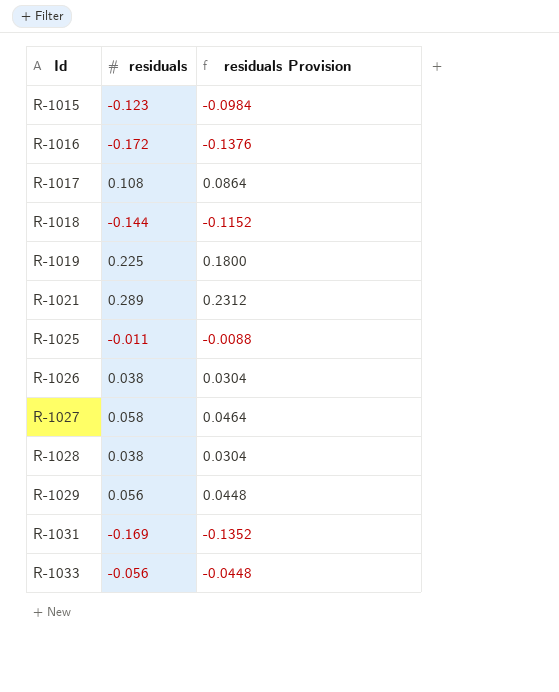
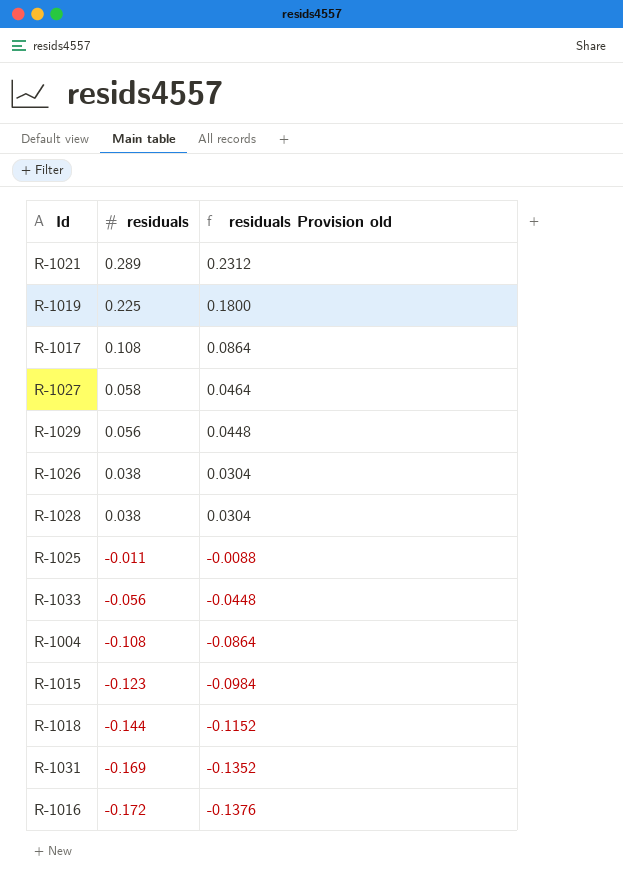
row order: Id ascending -> residuals descending
column name: residuals Provision -> residuals Provision old
row R-1004: none -> -0.108 | -0.0864

